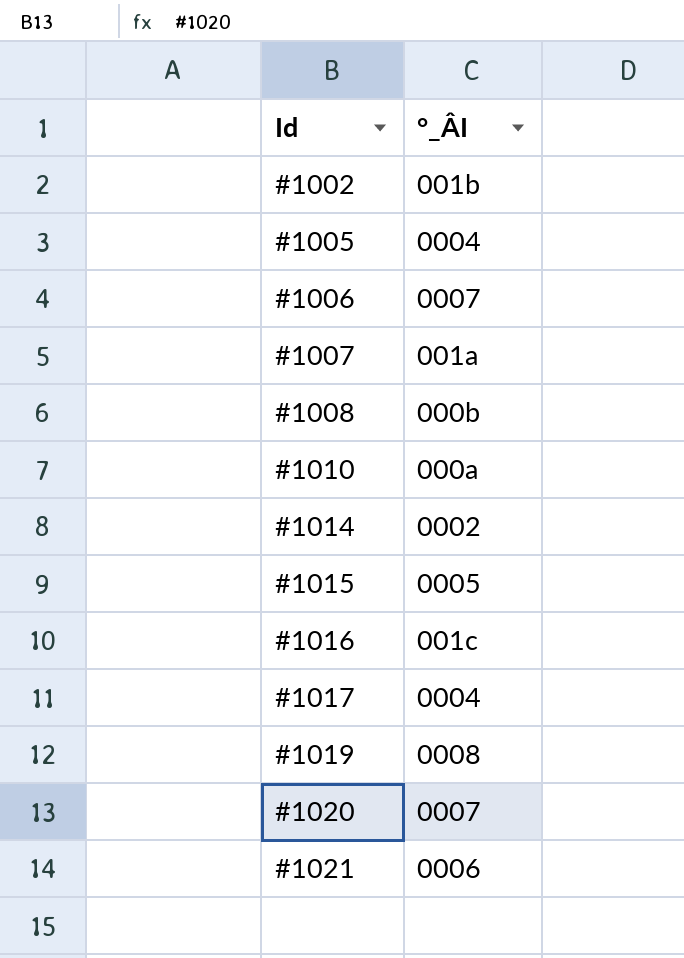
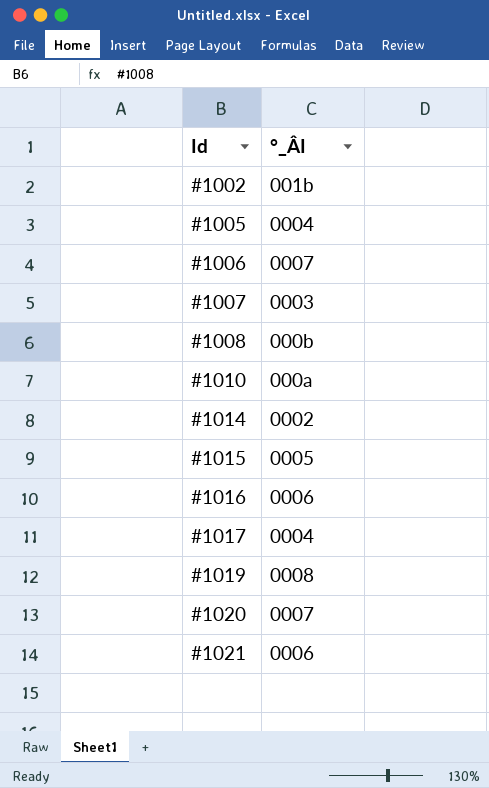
#1007 | °_ÂI: 001a -> 0003
#1016 | °_ÂI: 001c -> 0006

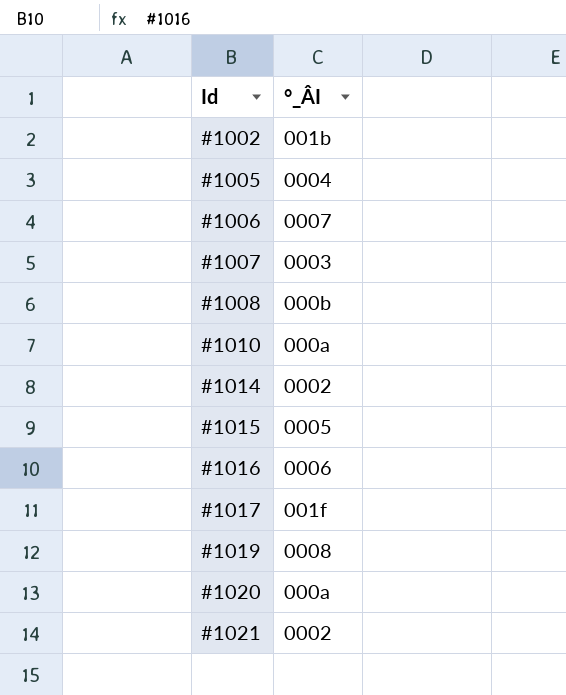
#1017 | °_ÂI: 0004 -> 001f
#1020 | °_ÂI: 0007 -> 000a
#1021 | °_ÂI: 0006 -> 0002

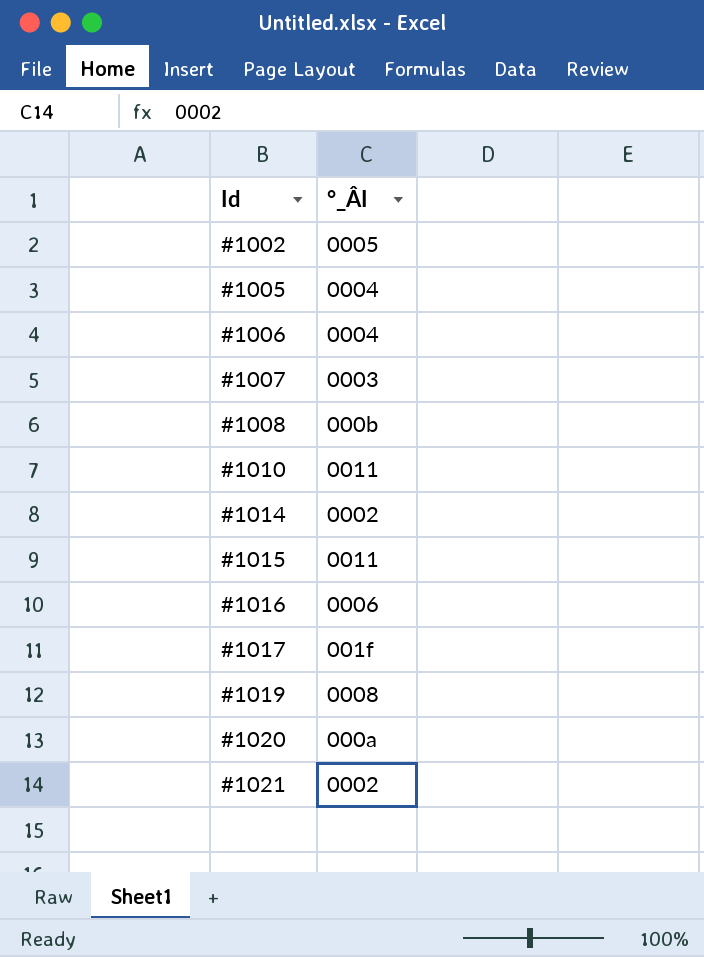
#1002 | °_ÂI: 001b -> 0005
#1006 | °_ÂI: 0007 -> 0004
#1010 | °_ÂI: 000a -> 0011
#1015 | °_ÂI: 0005 -> 0011

